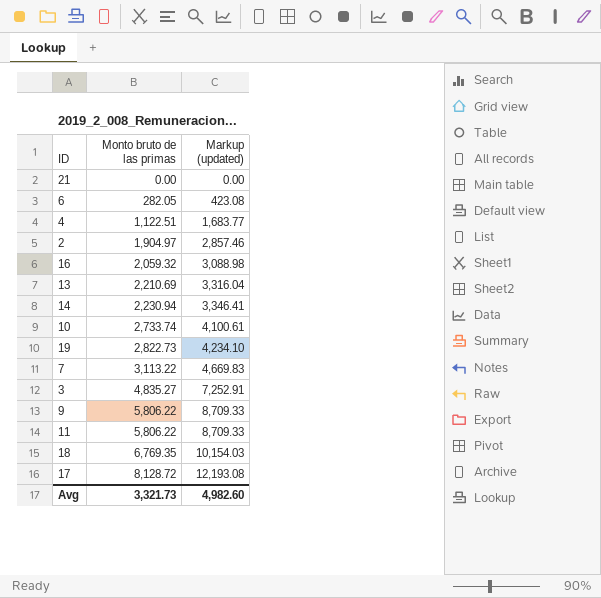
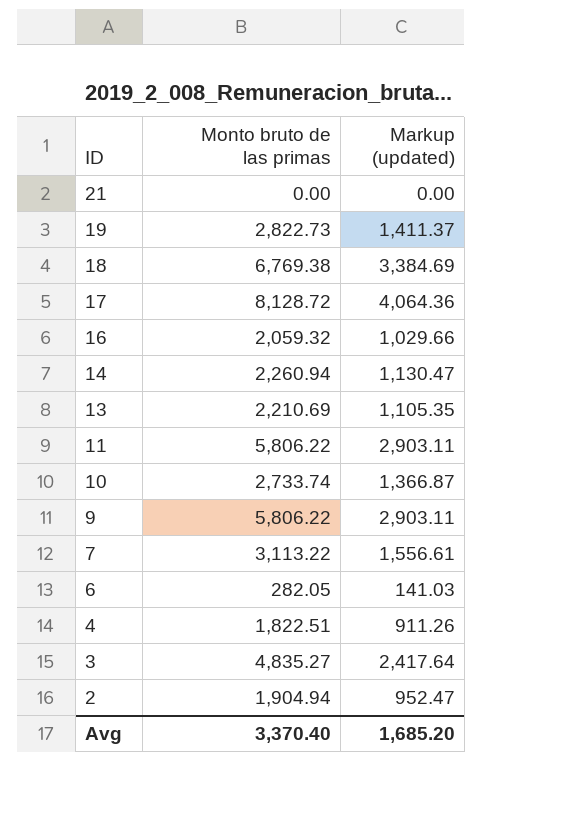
row order: Monto bruto de las primas ascending -> ID descending
column Markup (updated) | formula: [Monto bruto de las primas] * 1.5 -> [Monto bruto de las primas] * 0.5
18 | Monto bruto de las primas: 6,769.35 -> 6,769.38
14 | Monto bruto de las primas: 2,230.94 -> 2,260.94
4 | Monto bruto de las primas: 1,122.51 -> 1,822.51
2 | Monto bruto de las primas: 1,904.97 -> 1,904.94
Avg | Monto bruto de las primas: 3,321.73 -> 3,370.40
Avg | Markup (updated): 4,982.60 -> 1,685.20

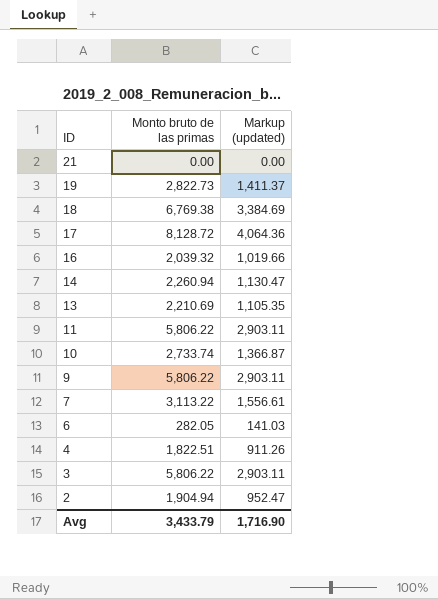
16 | Monto bruto de las primas: 2,059.32 -> 2,039.32
16 | Markup (updated): 1,029.66 -> 1,019.66
3 | Monto bruto de las primas: 4,835.27 -> 5,806.22
3 | Markup (updated): 2,417.64 -> 2,903.11
Avg | Monto bruto de las primas: 3,370.40 -> 3,433.79
Avg | Markup (updated): 1,685.20 -> 1,716.90

